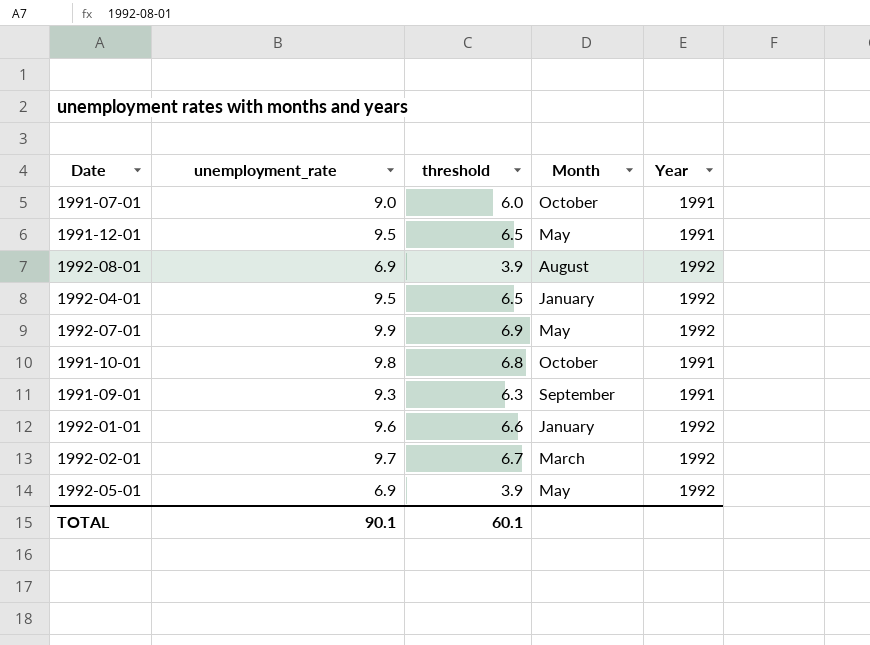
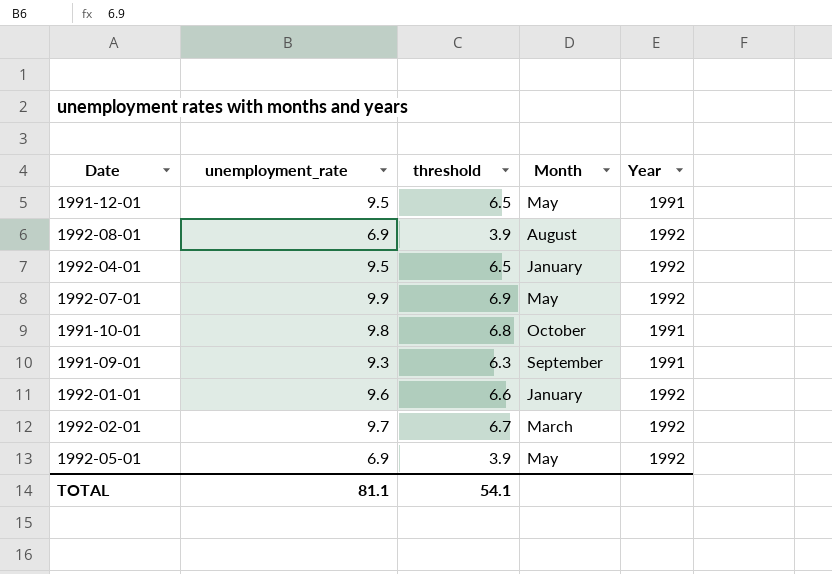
row 1991-07-01: 9.0 | 6.0 | October | 1991 -> none
TOTAL | unemployment_rate: 90.1 -> 81.1
TOTAL | threshold: 60.1 -> 54.1

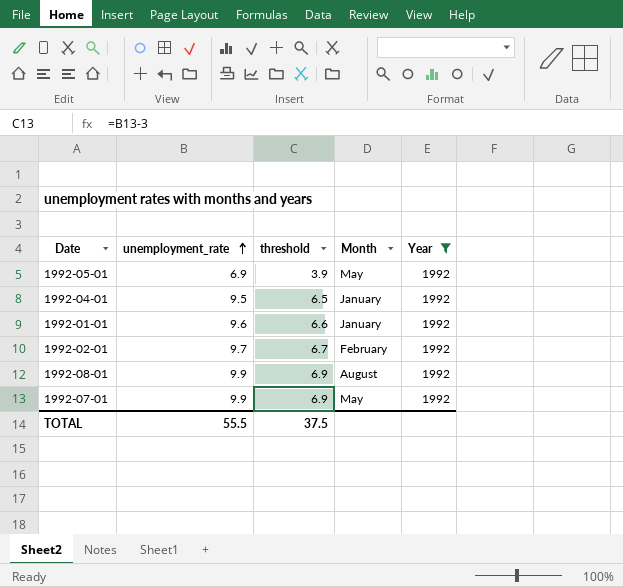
filter: none -> Year = 1992
row order: none -> unemployment_rate ascending
1992-02-01 | Month: March -> February
1992-08-01 | unemployment_rate: 6.9 -> 9.9
1992-08-01 | threshold: 3.9 -> 6.9
TOTAL | unemployment_rate: 81.1 -> 55.5
TOTAL | threshold: 54.1 -> 37.5

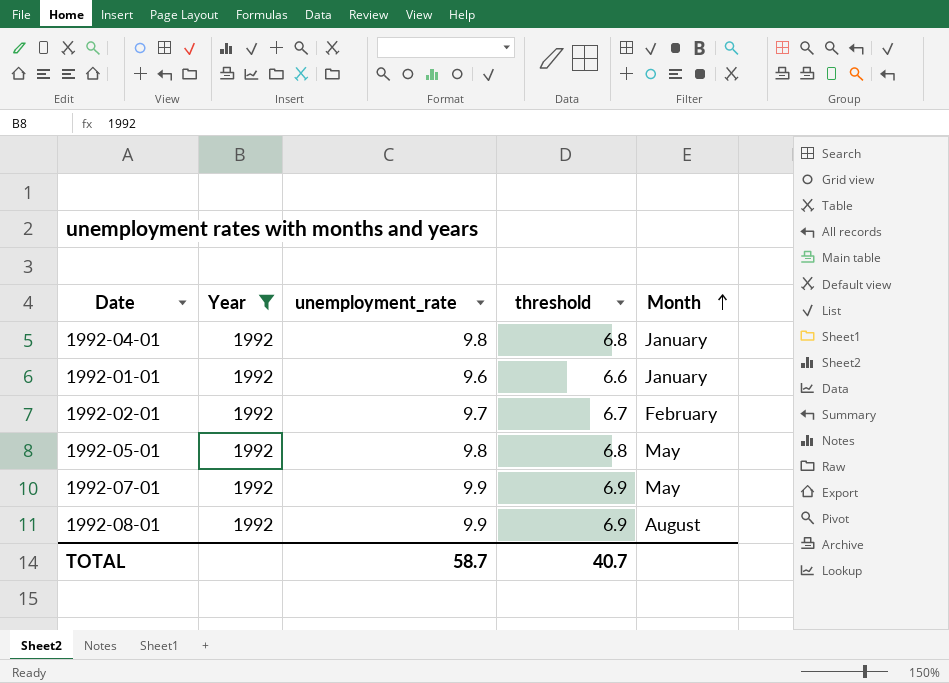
row order: unemployment_rate ascending -> Month ascending
column Year | position: 5 -> 2
1992-04-01 | unemployment_rate: 9.5 -> 9.8
1992-04-01 | threshold: 6.5 -> 6.8
1992-05-01 | unemployment_rate: 6.9 -> 9.8
1992-05-01 | threshold: 3.9 -> 6.8
TOTAL | unemployment_rate: 55.5 -> 58.7
TOTAL | threshold: 37.5 -> 40.7

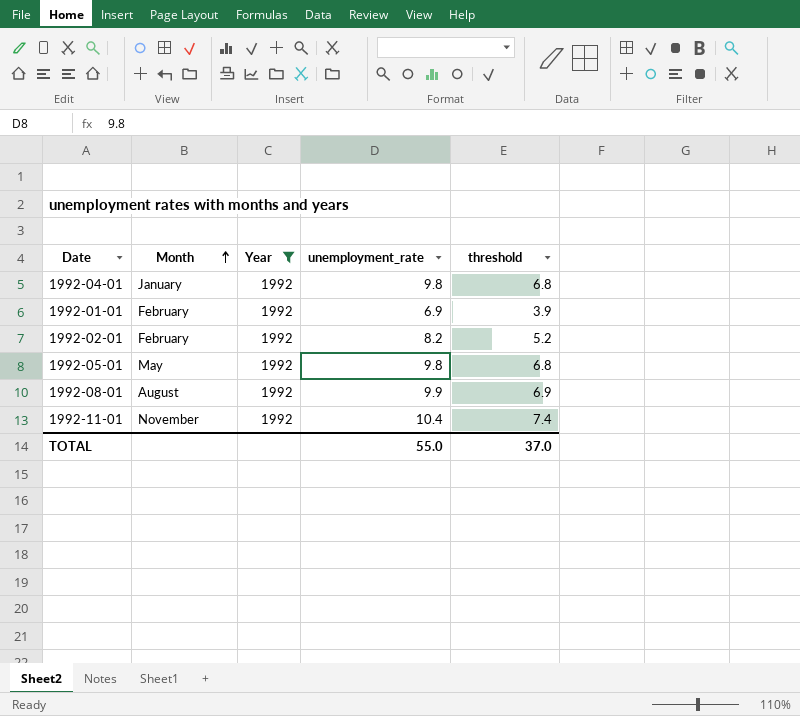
column Month | position: 5 -> 2
row 1992-07-01: 1992 | 9.9 | 6.9 | May -> none
1992-01-01 | Month: January -> February
1992-01-01 | unemployment_rate: 9.6 -> 6.9
1992-01-01 | threshold: 6.6 -> 3.9
1992-02-01 | unemployment_rate: 9.7 -> 8.2
1992-02-01 | threshold: 6.7 -> 5.2
row 1992-11-01: none -> November | 1992 | 10.4 | 7.4
TOTAL | unemployment_rate: 58.7 -> 55.0
TOTAL | threshold: 40.7 -> 37.0

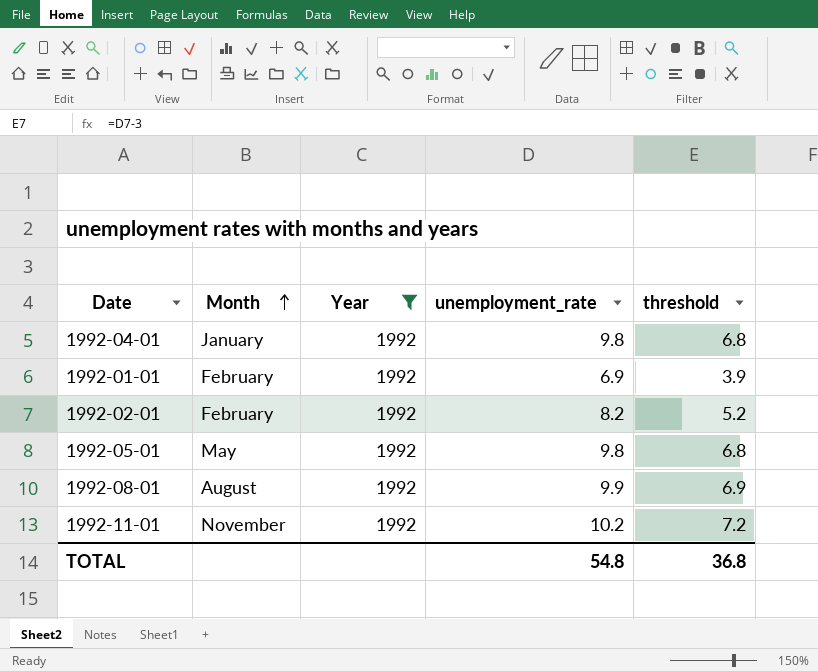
1992-11-01 | unemployment_rate: 10.4 -> 10.2
1992-11-01 | threshold: 7.4 -> 7.2
TOTAL | unemployment_rate: 55.0 -> 54.8
TOTAL | threshold: 37.0 -> 36.8

